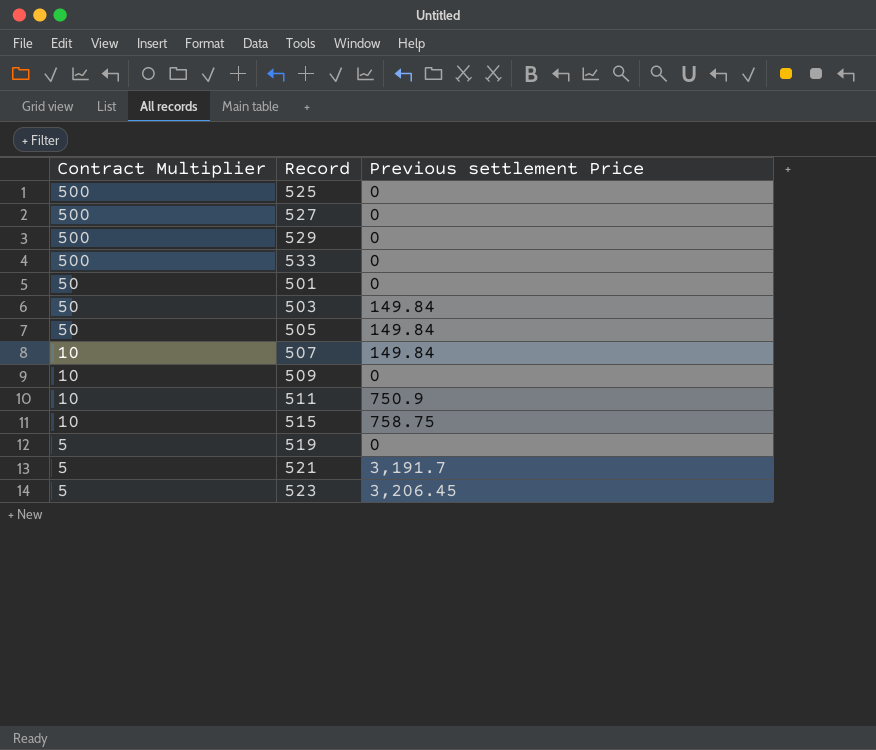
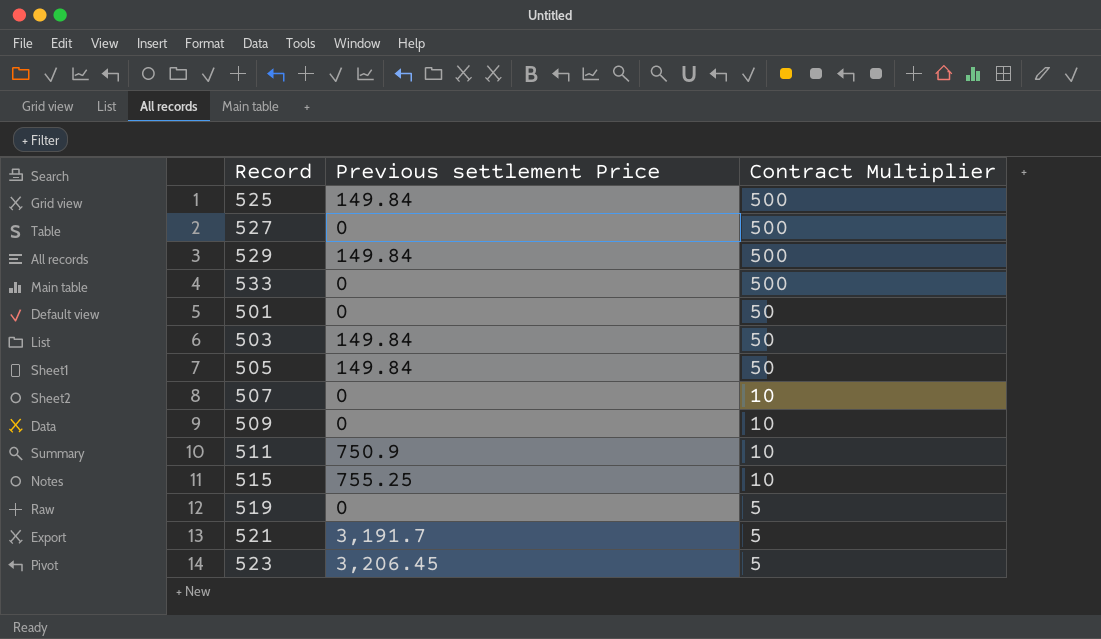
column Contract Multiplier | position: 1 -> 3
525 | Previous settlement Price: 0 -> 149.84
529 | Previous settlement Price: 0 -> 149.84
507 | Previous settlement Price: 149.84 -> 0
515 | Previous settlement Price: 758.75 -> 755.25

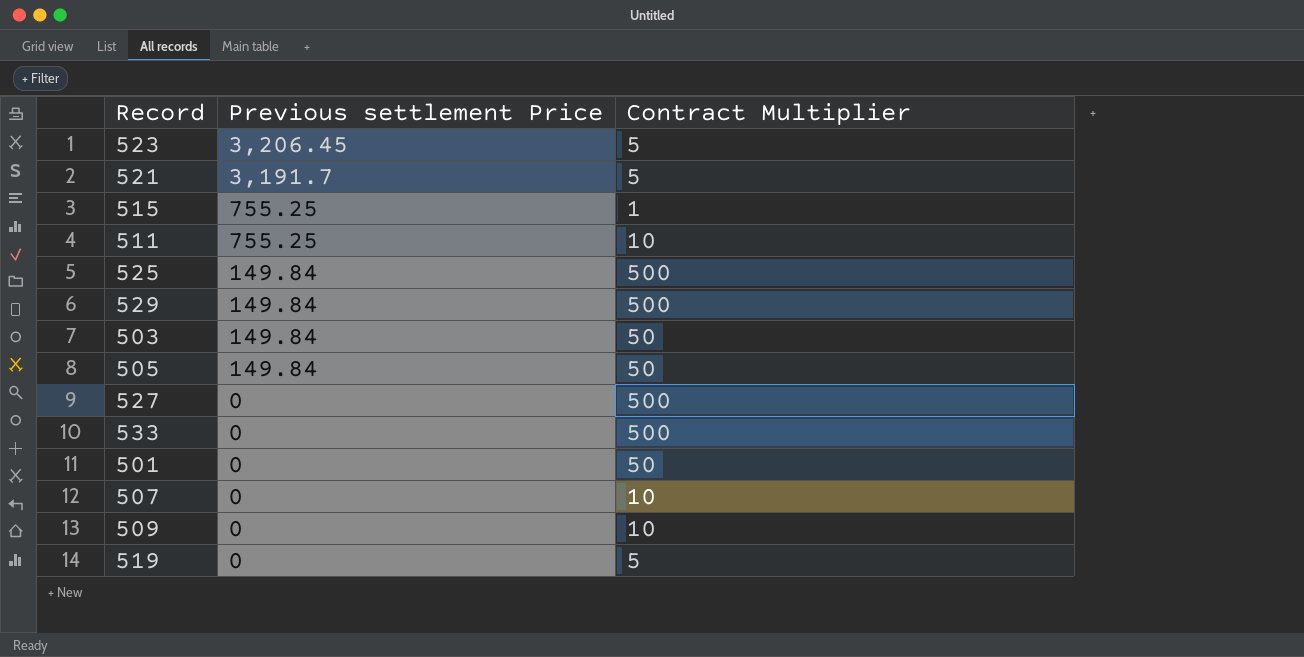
row order: Contract Multiplier descending -> Previous settlement Price descending
515 | Contract Multiplier: 10 -> 1
511 | Previous settlement Price: 750.9 -> 755.25

